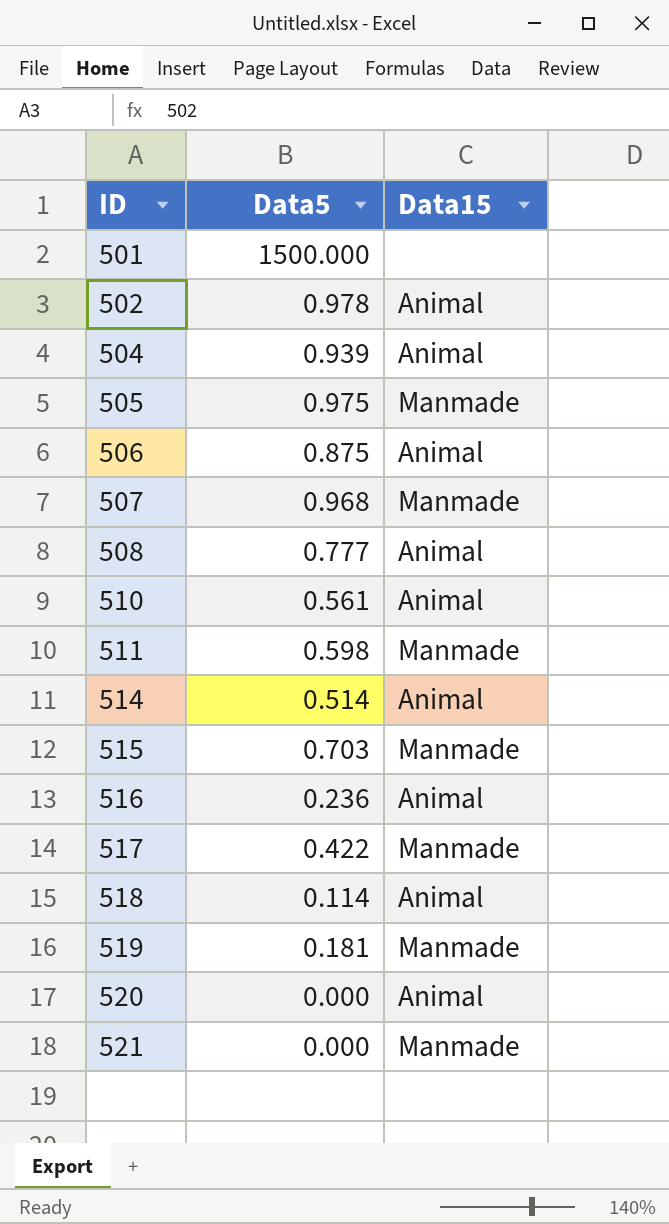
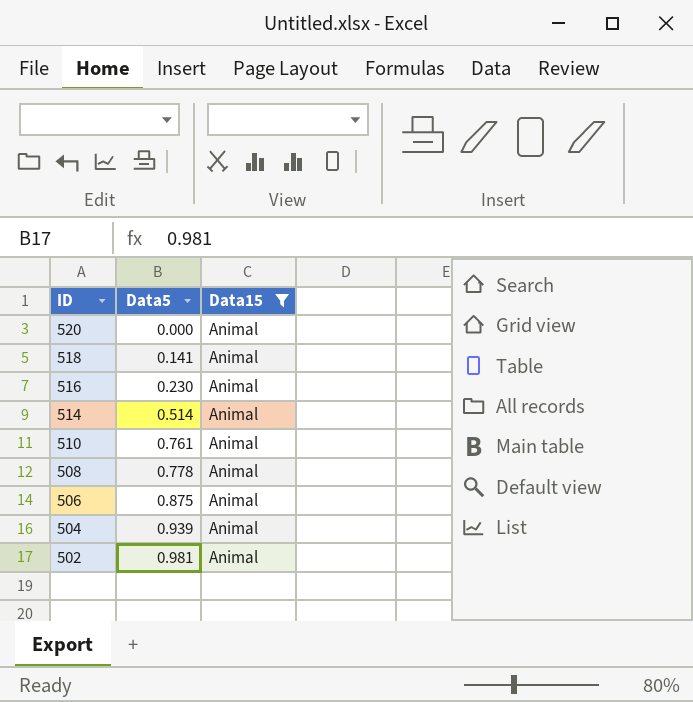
filter: none -> Data15 = Animal
row order: ID ascending -> ID descending
518 | Data5: 0.114 -> 0.141
516 | Data5: 0.236 -> 0.230
510 | Data5: 0.561 -> 0.761
508 | Data5: 0.777 -> 0.778
502 | Data5: 0.978 -> 0.981

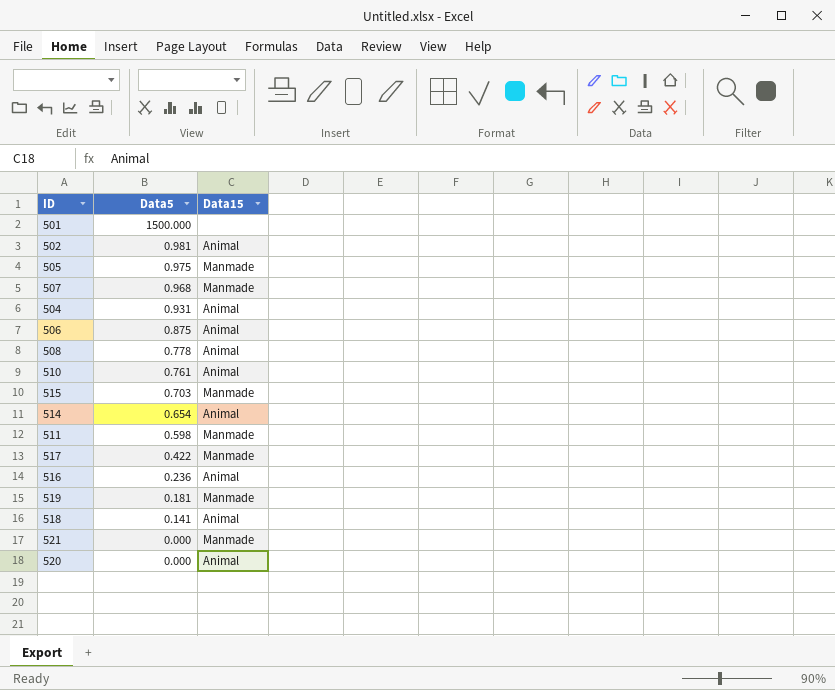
filter: Data15 = Animal -> none
row order: ID descending -> Data5 descending
504 | Data5: 0.939 -> 0.931
514 | Data5: 0.514 -> 0.654
516 | Data5: 0.230 -> 0.236

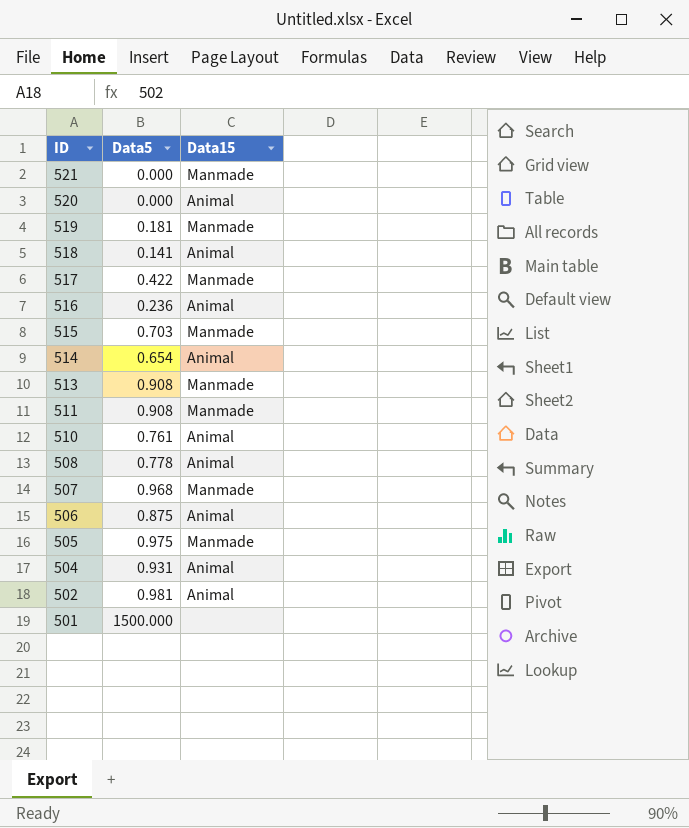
row order: Data5 descending -> ID descending
row 513: none -> 0.908 | Manmade
511 | Data5: 0.598 -> 0.908

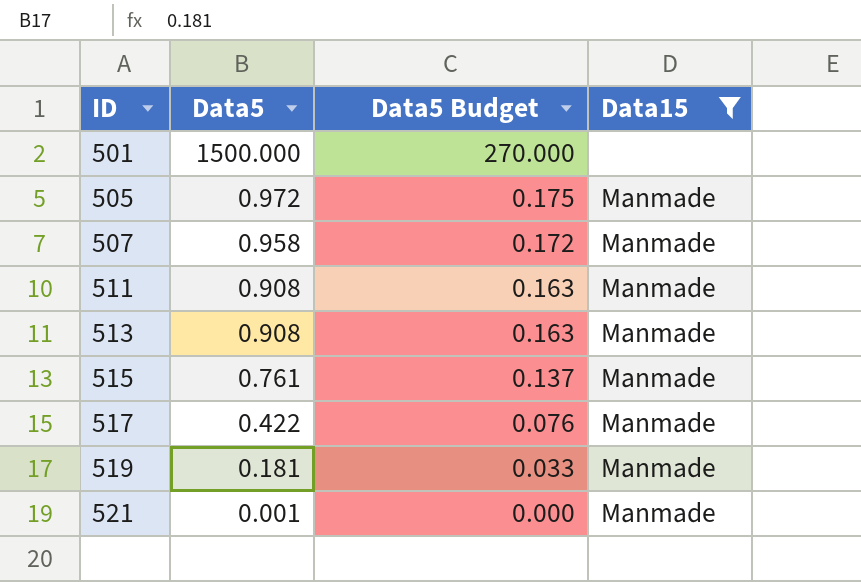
filter: none -> Data15 != Animal
row order: ID descending -> ID ascending
column Data5 Budget | formula: none -> [Data5] * 0.18
505 | Data5: 0.975 -> 0.972
507 | Data5: 0.968 -> 0.958
515 | Data5: 0.703 -> 0.761
521 | Data5: 0.000 -> 0.001

